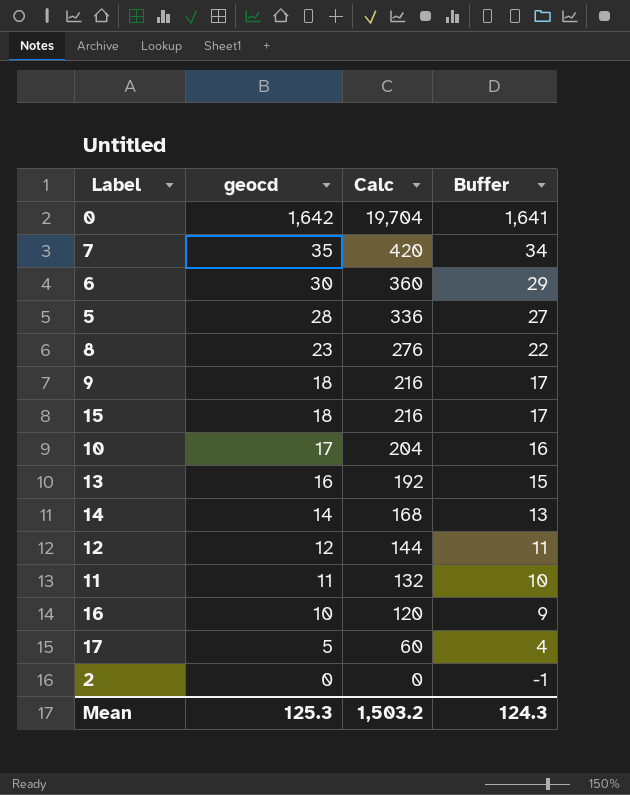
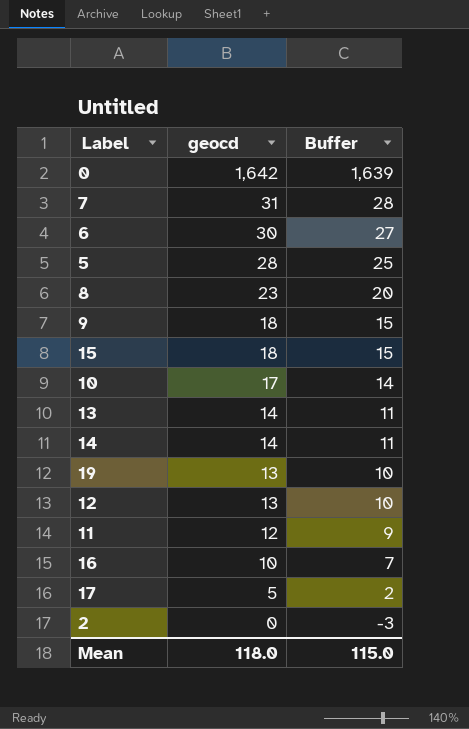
column Calc | formula: [geocd] * 12 -> none
column Buffer | formula: [geocd] - 1 -> [geocd] - 3
7 | geocd: 35 -> 31
13 | geocd: 16 -> 14
row 19: none -> 13 | 10
12 | geocd: 12 -> 13
11 | geocd: 11 -> 12
Mean | geocd: 125.3 -> 118.0
Mean | Buffer: 124.3 -> 115.0

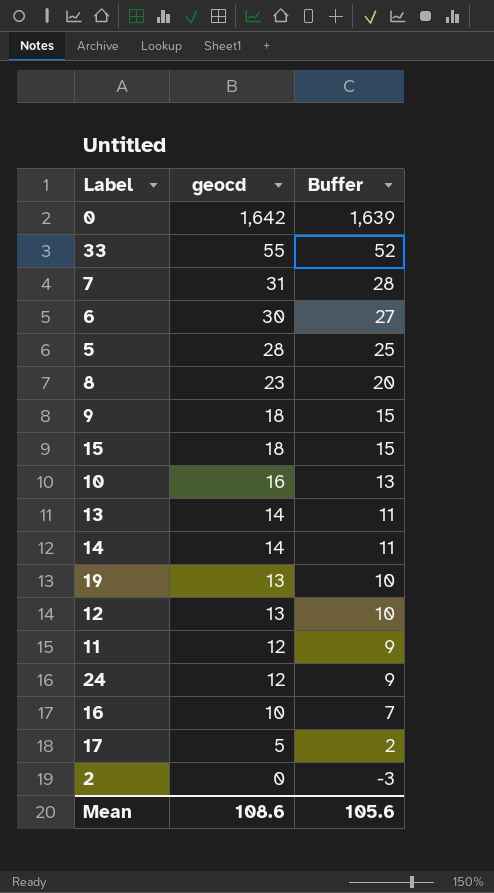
row 33: none -> 55 | 52
10 | geocd: 17 -> 16
10 | Buffer: 14 -> 13
row 24: none -> 12 | 9
Mean | geocd: 118.0 -> 108.6
Mean | Buffer: 115.0 -> 105.6

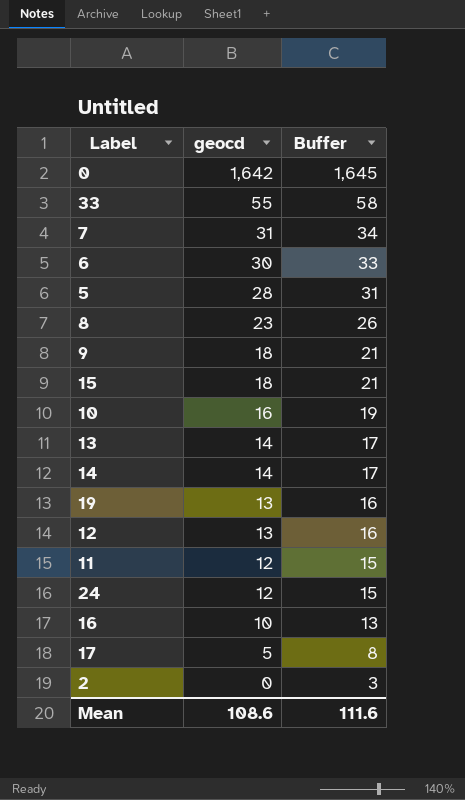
column Buffer | formula: [geocd] - 3 -> [geocd] + 3
Mean | Buffer: 105.6 -> 111.6

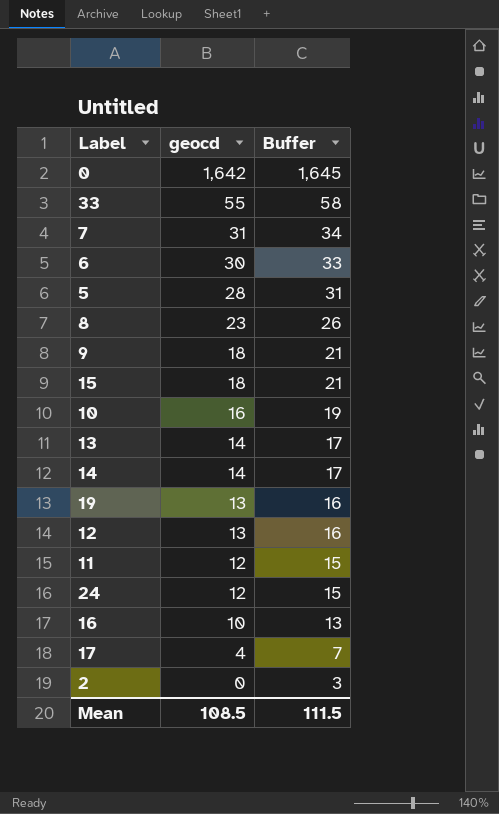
17 | geocd: 5 -> 4
17 | Buffer: 8 -> 7
Mean | geocd: 108.6 -> 108.5
Mean | Buffer: 111.6 -> 111.5

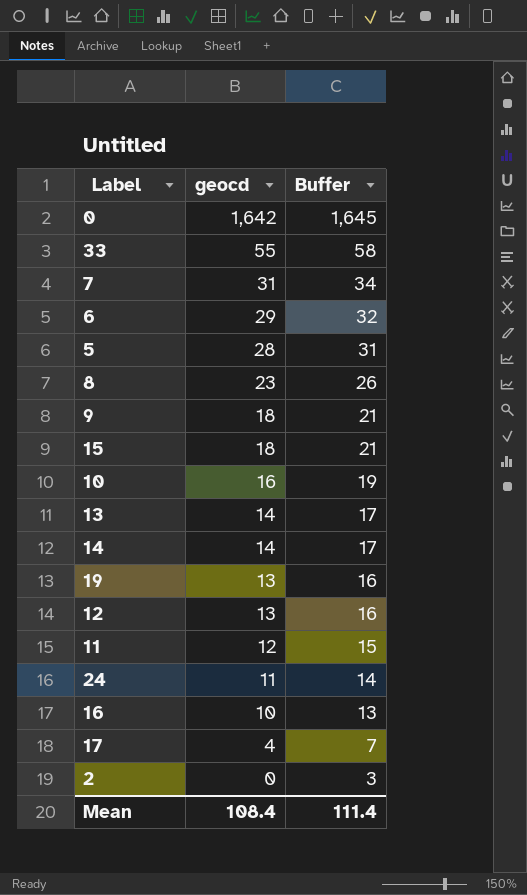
6 | geocd: 30 -> 29
6 | Buffer: 33 -> 32
24 | geocd: 12 -> 11
24 | Buffer: 15 -> 14
Mean | geocd: 108.5 -> 108.4
Mean | Buffer: 111.5 -> 111.4

